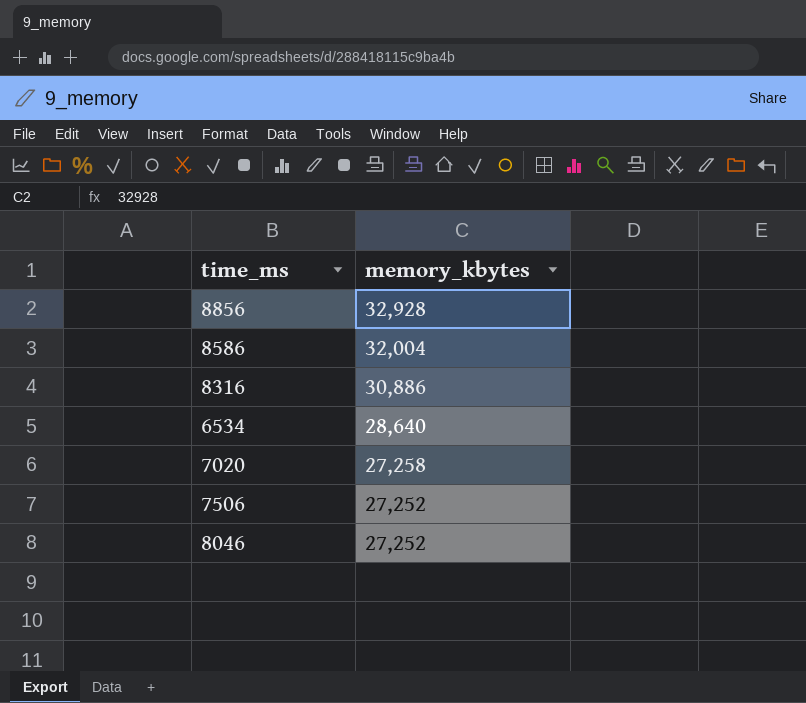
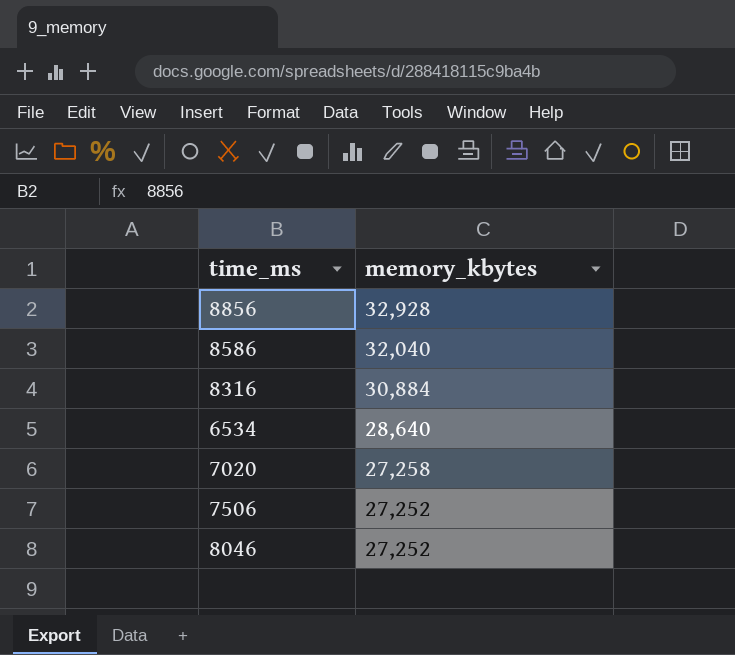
8586 | memory_kbytes: 32,004 -> 32,040
8316 | memory_kbytes: 30,886 -> 30,884

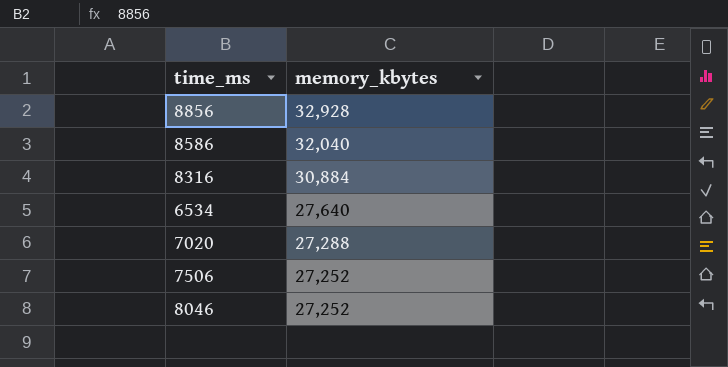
6534 | memory_kbytes: 28,640 -> 27,640
7020 | memory_kbytes: 27,258 -> 27,288

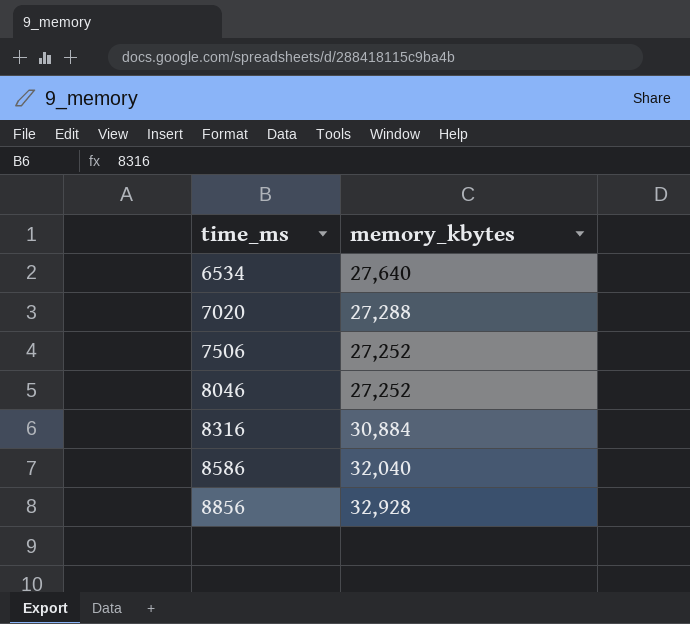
row order: memory_kbytes descending -> time_ms ascending

